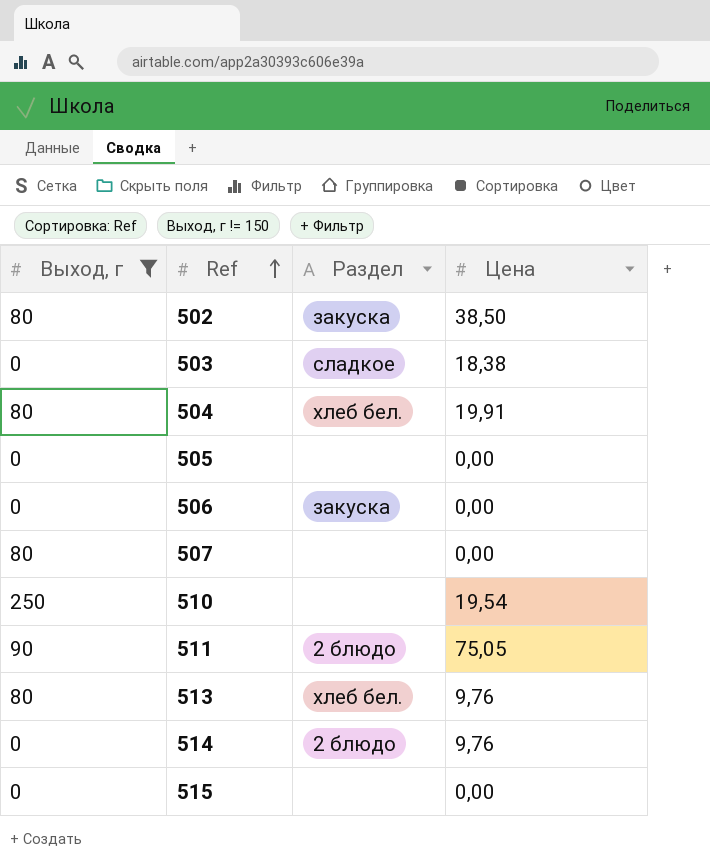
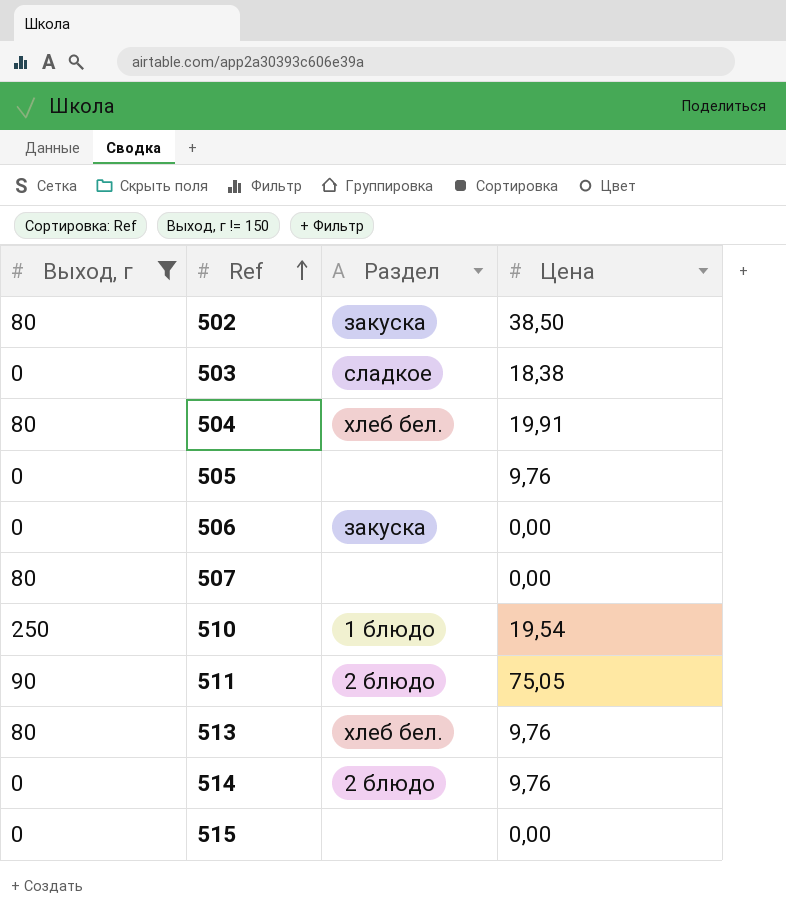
505 | Цена: 0,00 -> 9,76
510 | Раздел: none -> 1 блюдо

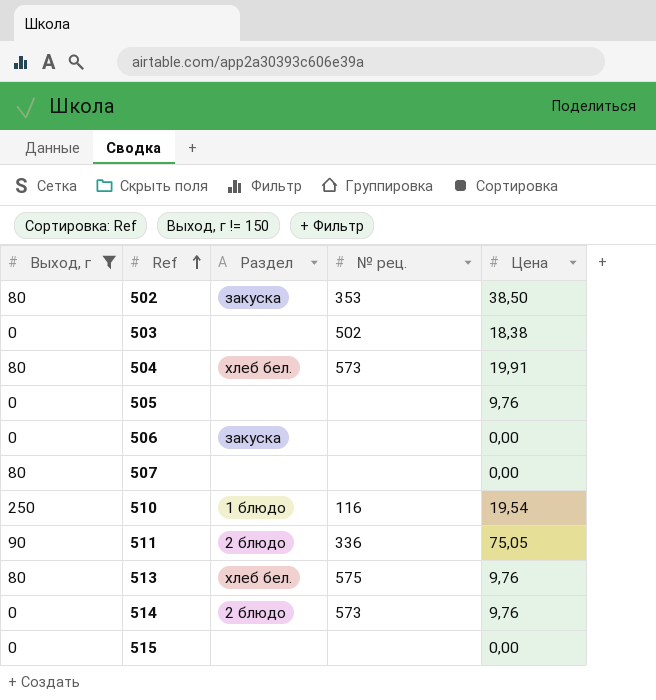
column № рец. | position: none -> 4
503 | Раздел: сладкое -> none

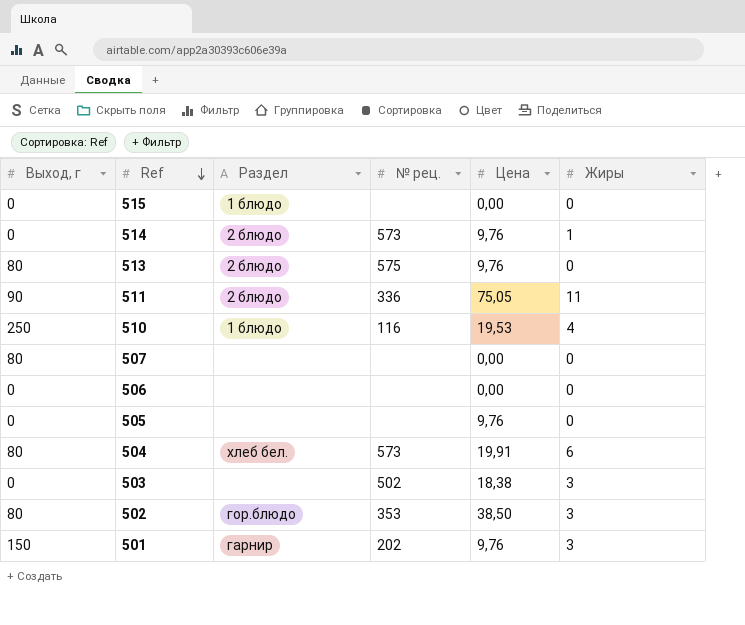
filter: Выход, г != 150 -> none
row order: Ref ascending -> Ref descending
column Жиры | position: none -> 6
515 | Раздел: none -> 1 блюдо
513 | Раздел: хлеб бел. -> 2 блюдо
510 | Цена: 19,54 -> 19,53
506 | Раздел: закуска -> none
502 | Раздел: закуска -> гор.блюдо

